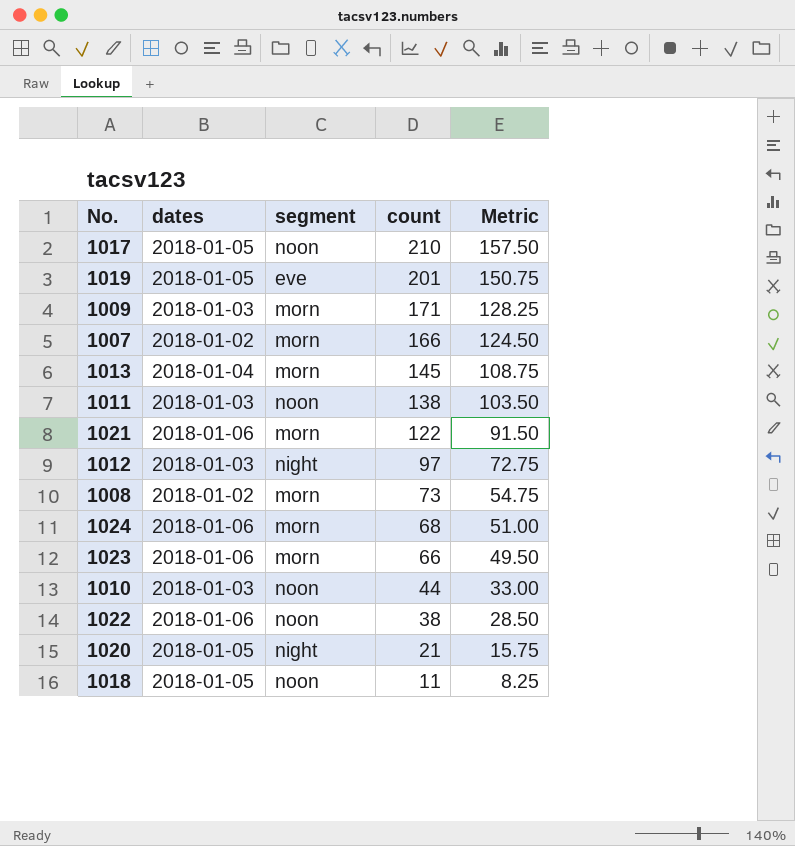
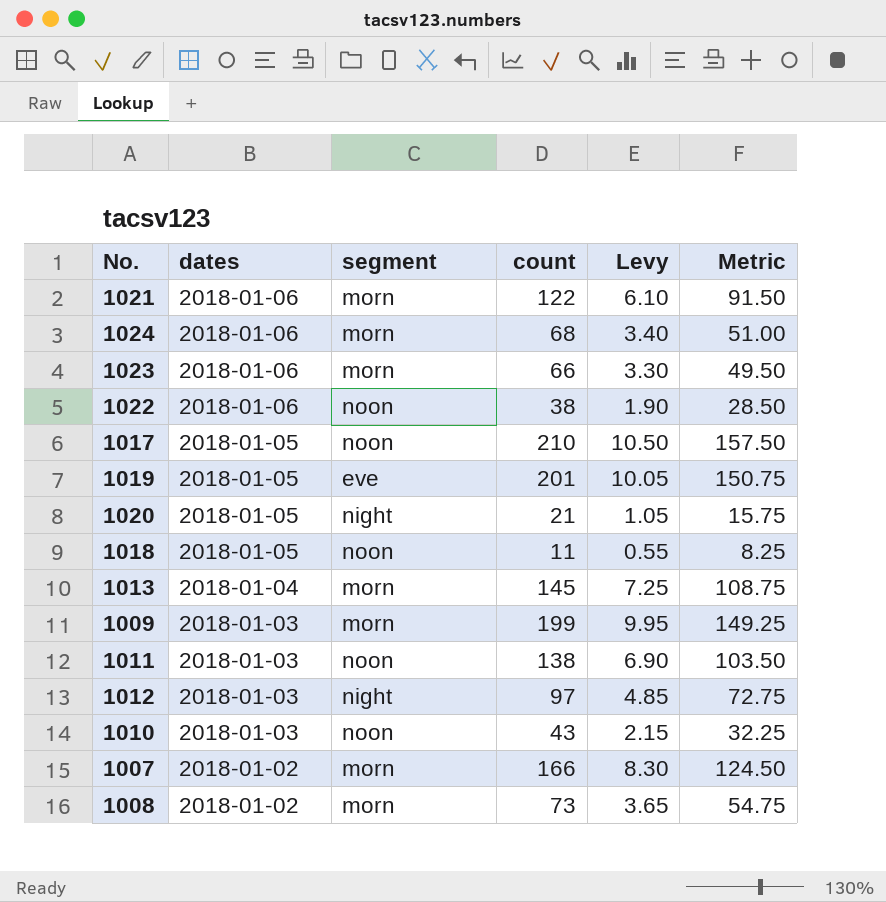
row order: count descending -> dates descending
column Levy | formula: none -> [count] * 0.05
1009 | count: 171 -> 199
1009 | Metric: 128.25 -> 149.25
1010 | count: 44 -> 43
1010 | Metric: 33.00 -> 32.25

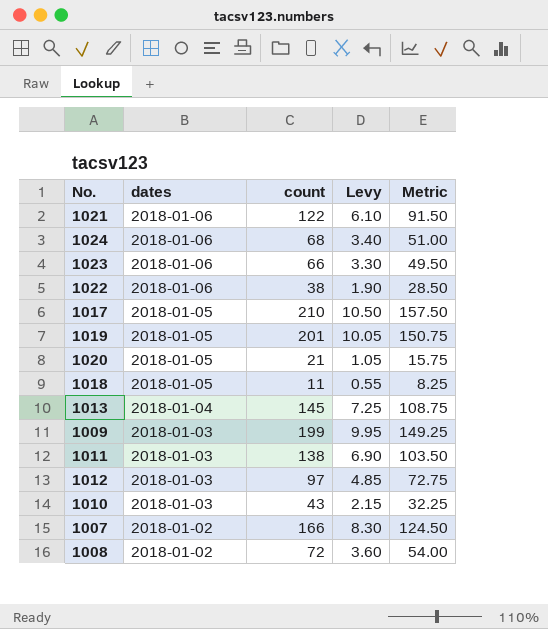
column segment | position: 3 -> none
1008 | count: 73 -> 72
1008 | Levy: 3.65 -> 3.60
1008 | Metric: 54.75 -> 54.00

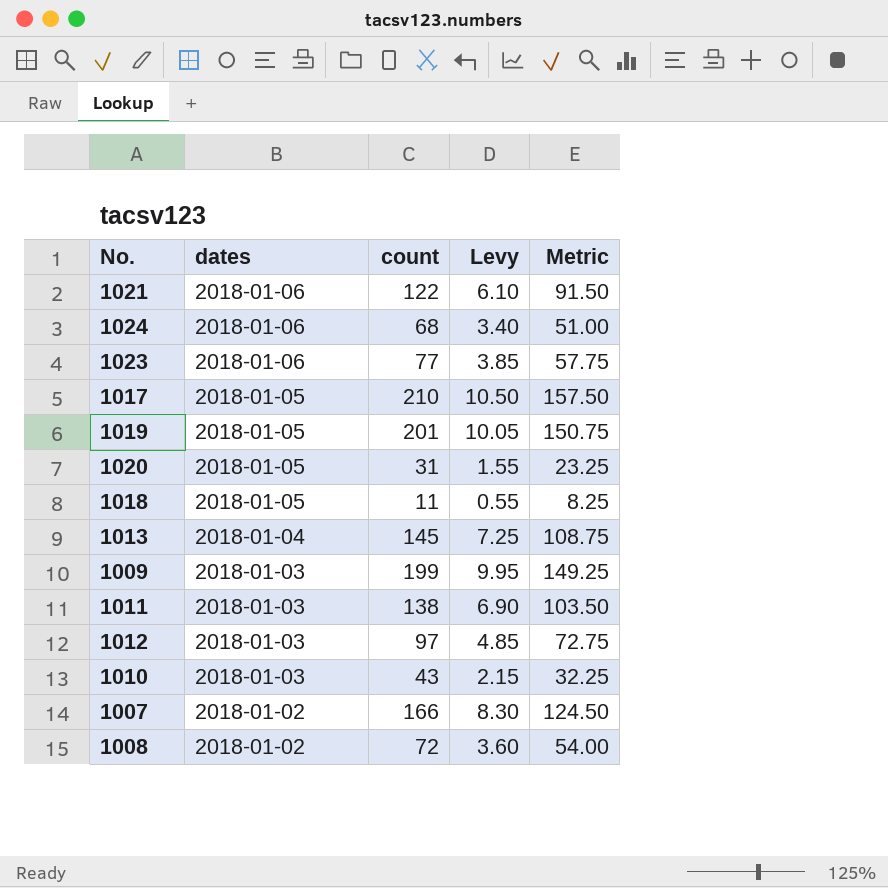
row 1022: 2018-01-06 | 38 | 1.90 | 28.50 -> none
1023 | count: 66 -> 77
1023 | Levy: 3.30 -> 3.85
1023 | Metric: 49.50 -> 57.75
1020 | count: 21 -> 31
1020 | Levy: 1.05 -> 1.55
1020 | Metric: 15.75 -> 23.25

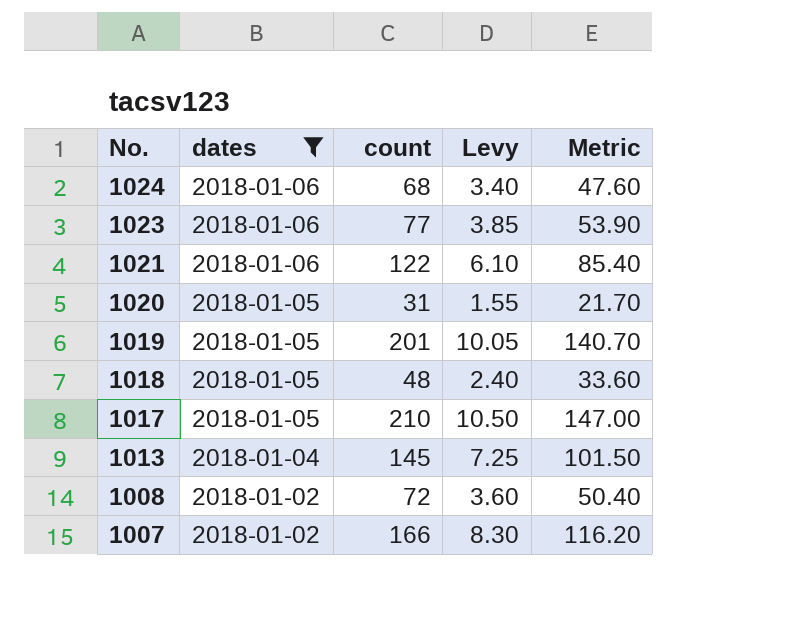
filter: none -> dates != 2018-01-03
row order: dates descending -> No. descending
column Metric | formula: [count] * 0.75 -> [count] * 0.7
1018 | count: 11 -> 48
1018 | Levy: 0.55 -> 2.40

